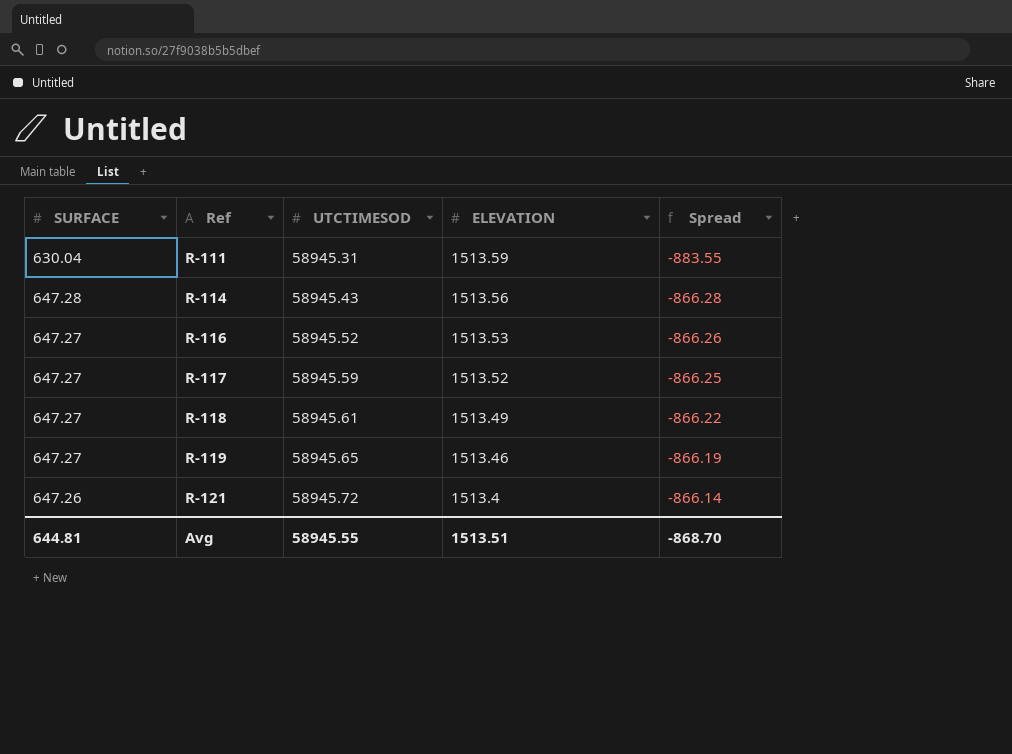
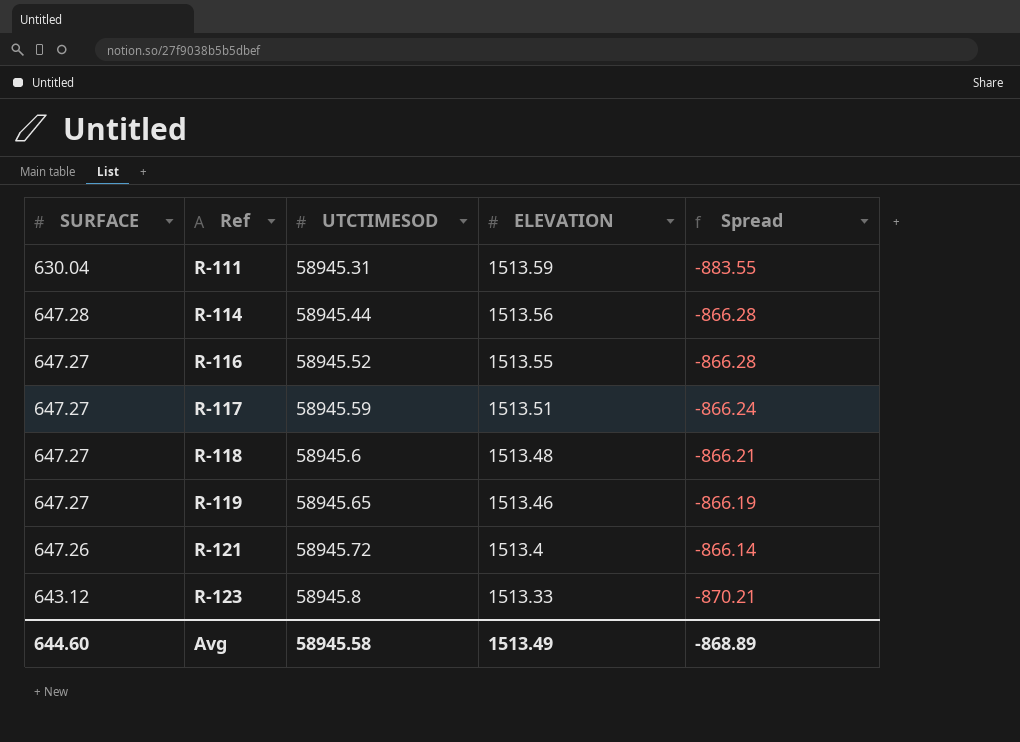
R-114 | UTCTIMESOD: 58945.43 -> 58945.44
R-116 | ELEVATION: 1513.53 -> 1513.55
R-116 | Spread: -866.26 -> -866.28
R-117 | ELEVATION: 1513.52 -> 1513.51
R-117 | Spread: -866.25 -> -866.24
R-118 | UTCTIMESOD: 58945.61 -> 58945.6
R-118 | ELEVATION: 1513.49 -> 1513.48
R-118 | Spread: -866.22 -> -866.21
row R-123: none -> 643.12 | 58945.8 | 1513.33 | -870.21
Avg | SURFACE: 644.81 -> 644.60
Avg | UTCTIMESOD: 58945.55 -> 58945.58
Avg | ELEVATION: 1513.51 -> 1513.49
Avg | Spread: -868.70 -> -868.89

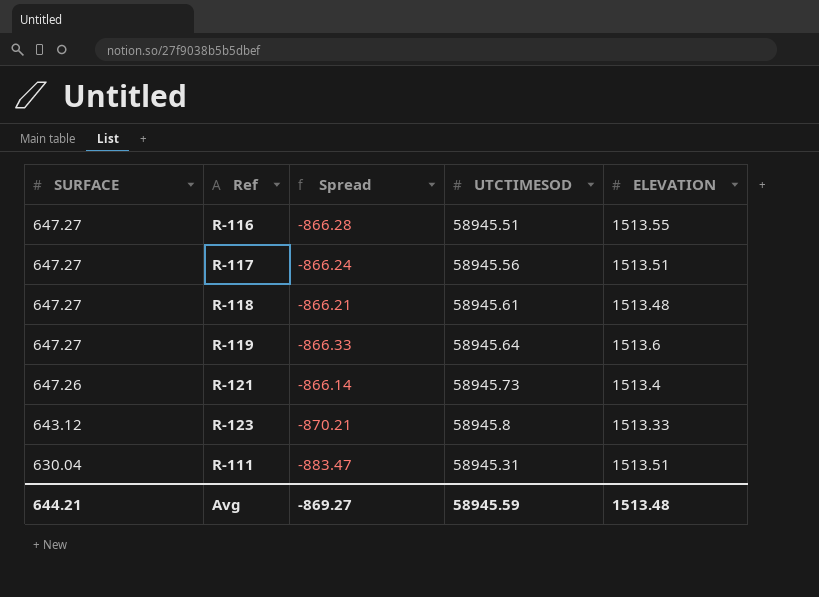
row order: Ref ascending -> SURFACE descending
column Spread | position: 5 -> 3
row R-114: 647.28 | 58945.44 | 1513.56 | -866.28 -> none
R-116 | UTCTIMESOD: 58945.52 -> 58945.51
R-117 | UTCTIMESOD: 58945.59 -> 58945.56
R-118 | UTCTIMESOD: 58945.6 -> 58945.61
R-119 | Spread: -866.19 -> -866.33
R-119 | UTCTIMESOD: 58945.65 -> 58945.64
R-119 | ELEVATION: 1513.46 -> 1513.6
R-121 | UTCTIMESOD: 58945.72 -> 58945.73
R-111 | Spread: -883.55 -> -883.47
R-111 | ELEVATION: 1513.59 -> 1513.51
Avg | SURFACE: 644.60 -> 644.21
Avg | Spread: -868.89 -> -869.27
Avg | UTCTIMESOD: 58945.58 -> 58945.59
Avg | ELEVATION: 1513.49 -> 1513.48

